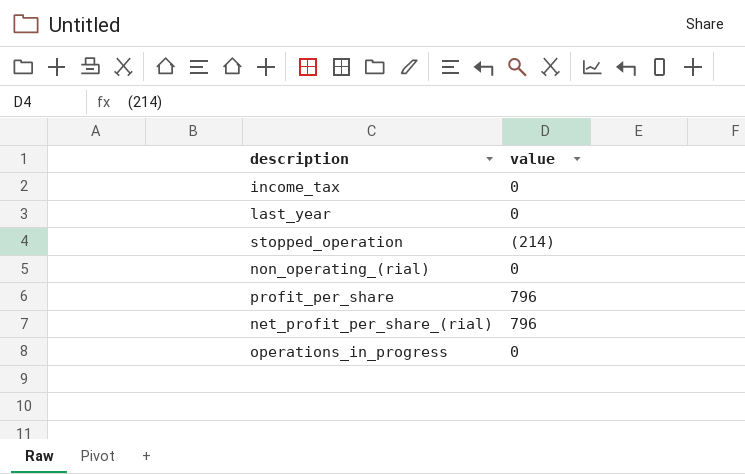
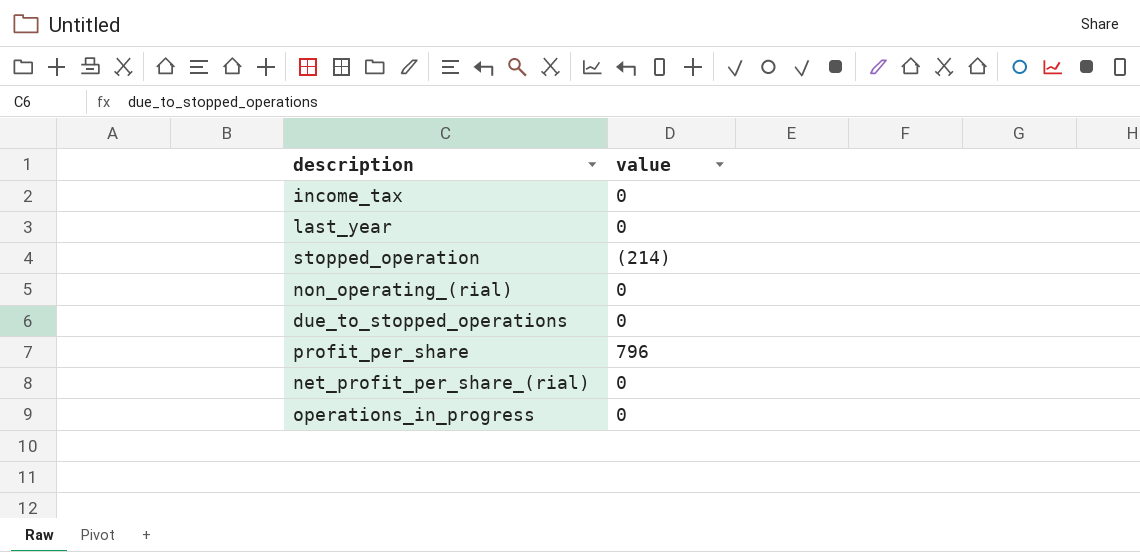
row due_to_stopped_operations: none -> 0
net_profit_per_share_(rial) | value: 796 -> 0

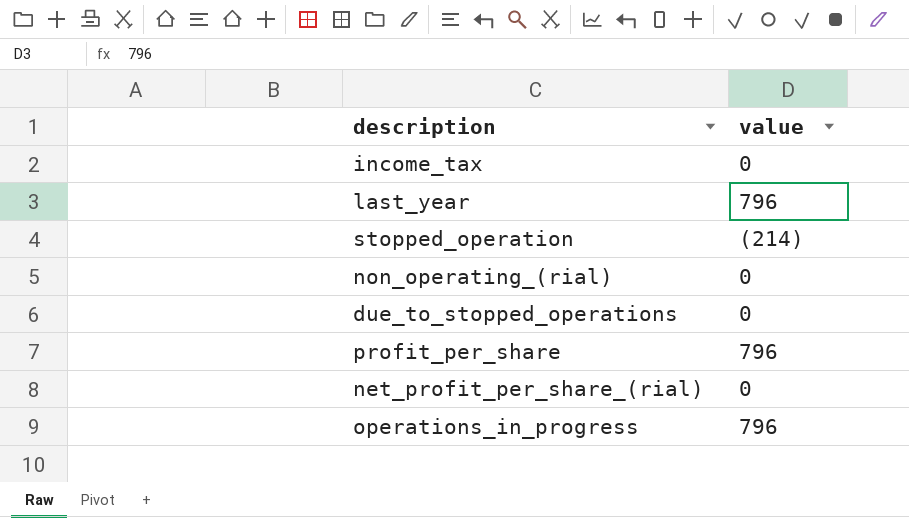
last_year | value: 0 -> 796
operations_in_progress | value: 0 -> 796

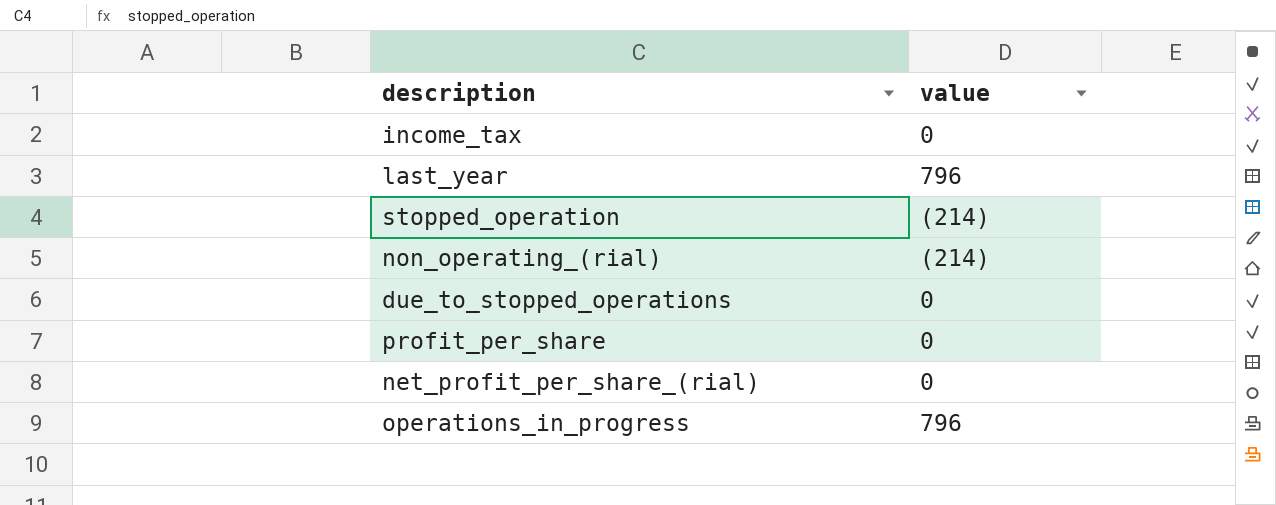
non_operating_(rial) | value: 0 -> (214)
profit_per_share | value: 796 -> 0

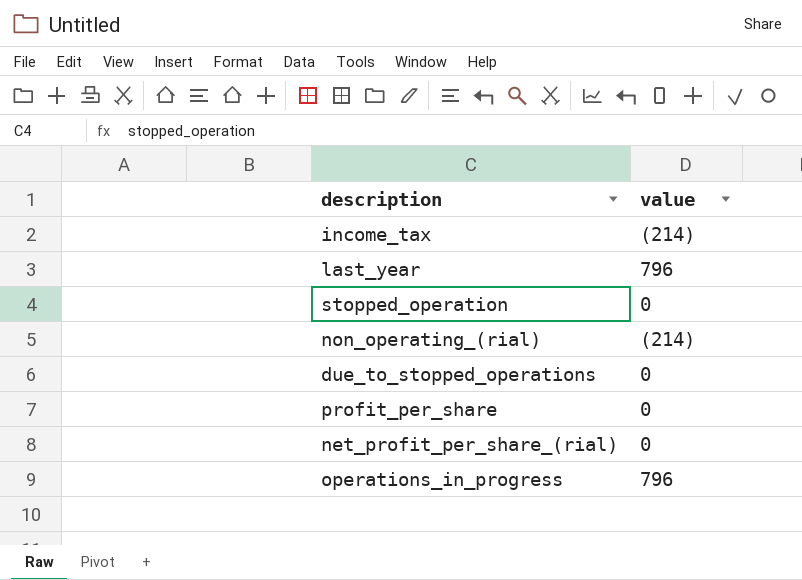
income_tax | value: 0 -> (214)
stopped_operation | value: (214) -> 0

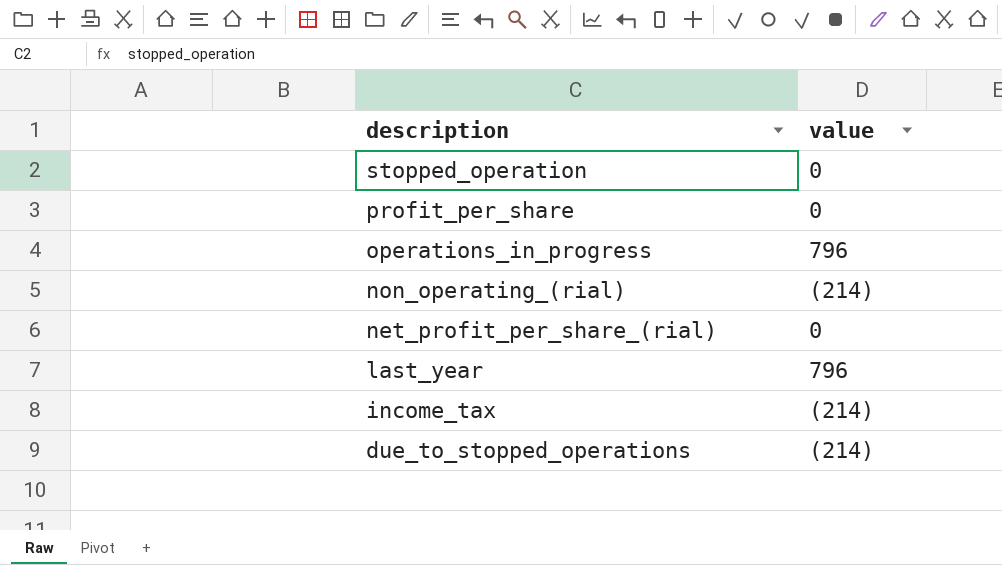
row order: none -> description descending
due_to_stopped_operations | value: 0 -> (214)

